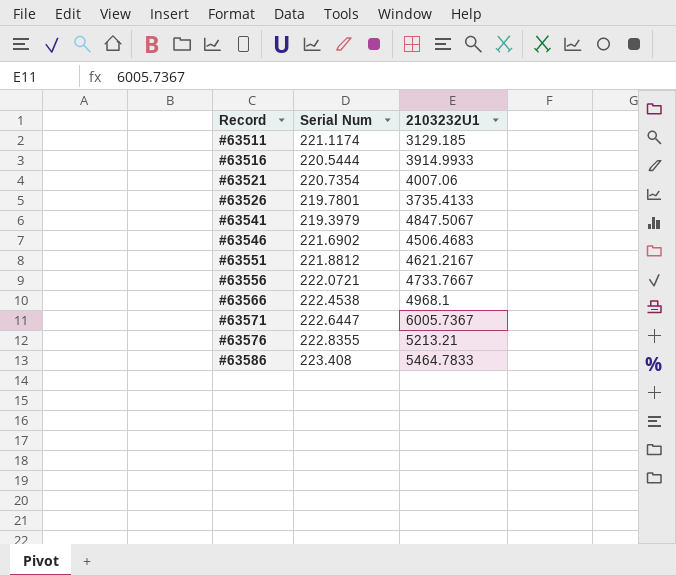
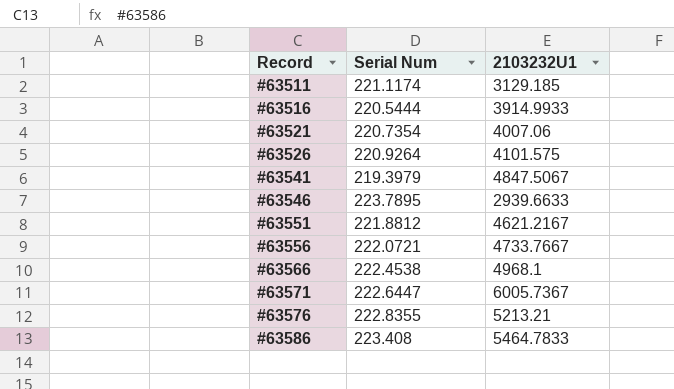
#63526 | Serial Num: 219.7801 -> 220.9264
#63526 | 2103232U1: 3735.4133 -> 4101.575
#63546 | Serial Num: 221.6902 -> 223.7895
#63546 | 2103232U1: 4506.4683 -> 2939.6633

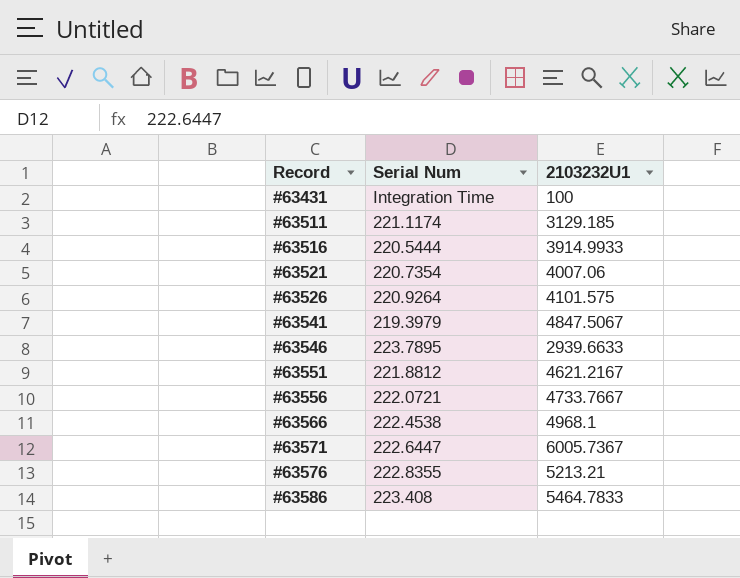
row #63431: none -> Integration Time | 100

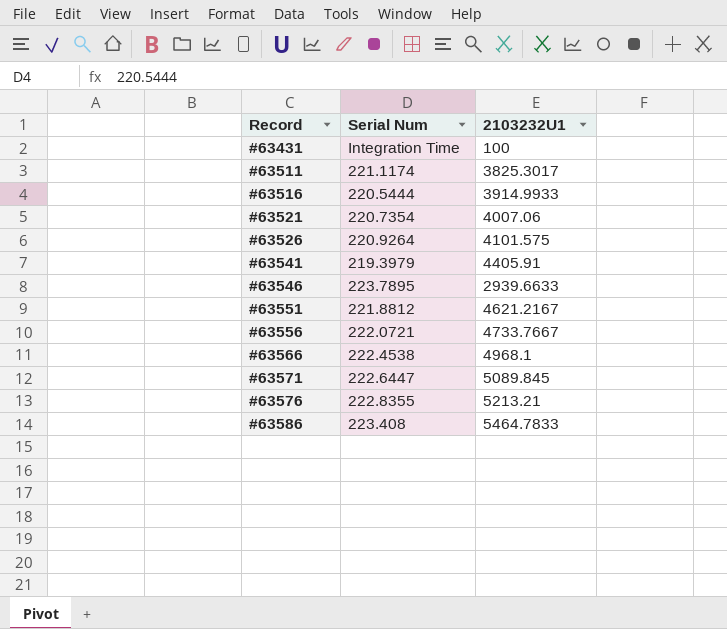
#63511 | 2103232U1: 3129.185 -> 3825.3017
#63541 | 2103232U1: 4847.5067 -> 4405.91
#63571 | 2103232U1: 6005.7367 -> 5089.845

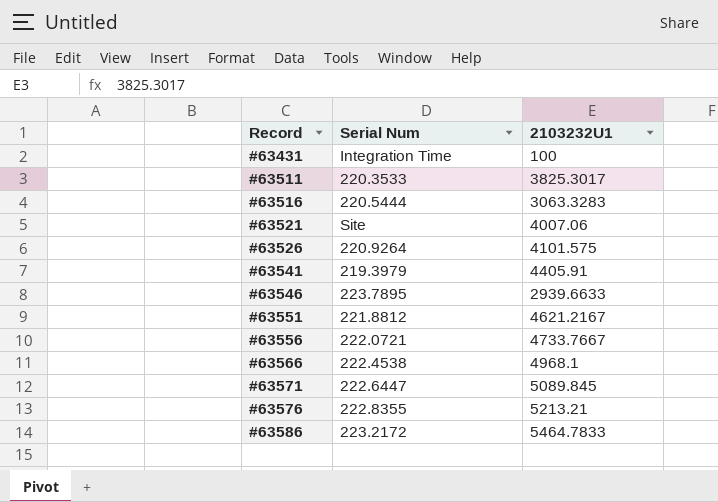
#63511 | Serial Num: 221.1174 -> 220.3533
#63516 | 2103232U1: 3914.9933 -> 3063.3283
#63521 | Serial Num: 220.7354 -> Site
#63586 | Serial Num: 223.408 -> 223.2172

